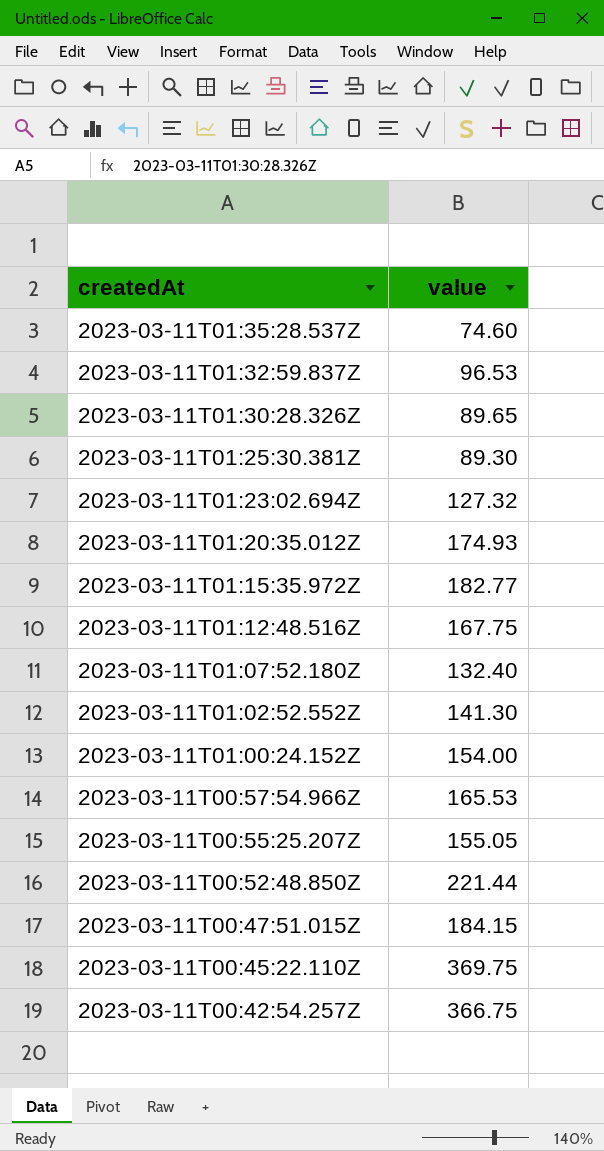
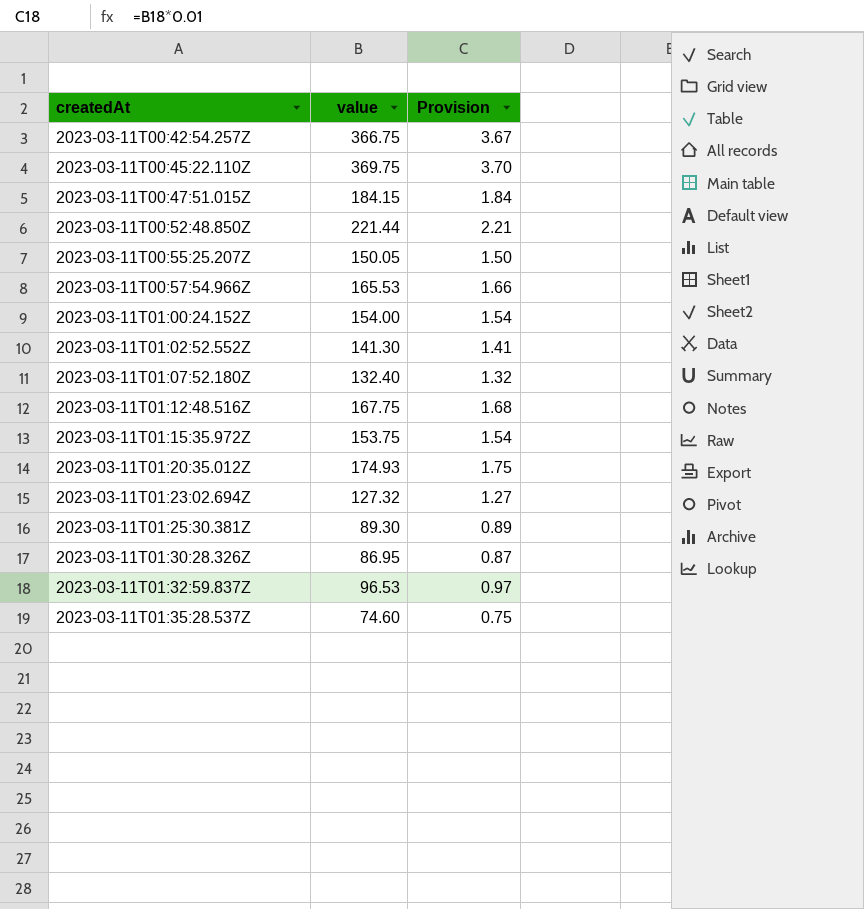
row order: createdAt descending -> createdAt ascending
column Provision | formula: none -> [value] * 0.01
2023-03-11T00:55:25.207Z | value: 155.05 -> 150.05
2023-03-11T01:15:35.972Z | value: 182.77 -> 153.75
2023-03-11T01:30:28.326Z | value: 89.65 -> 86.95

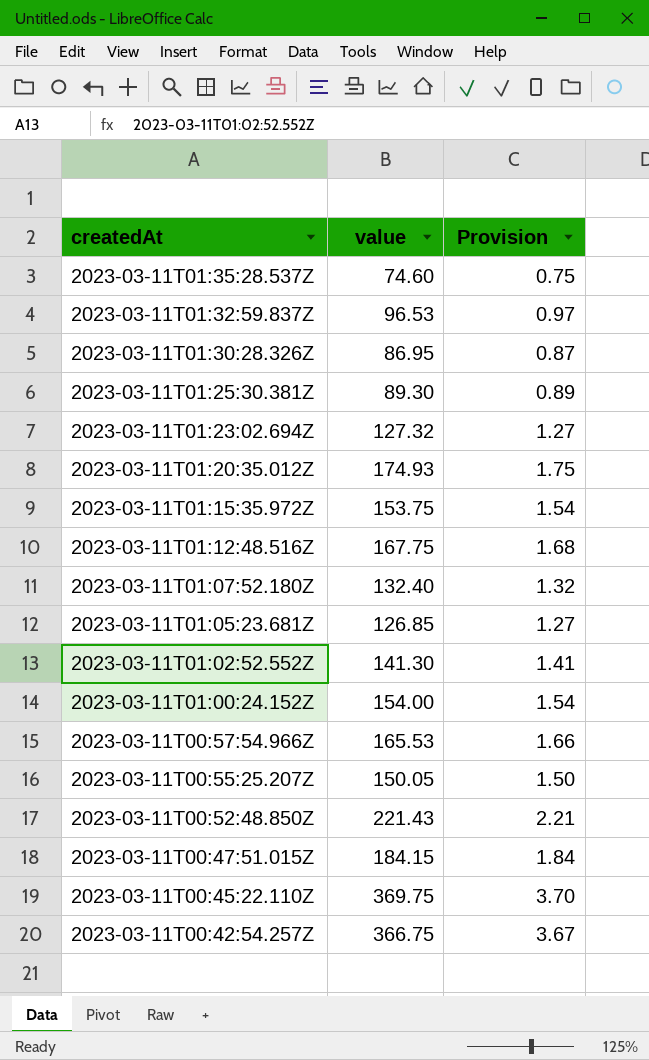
row order: createdAt ascending -> createdAt descending
row 2023-03-11T01:05:23.681Z: none -> 126.85 | 1.27
2023-03-11T00:52:48.850Z | value: 221.44 -> 221.43

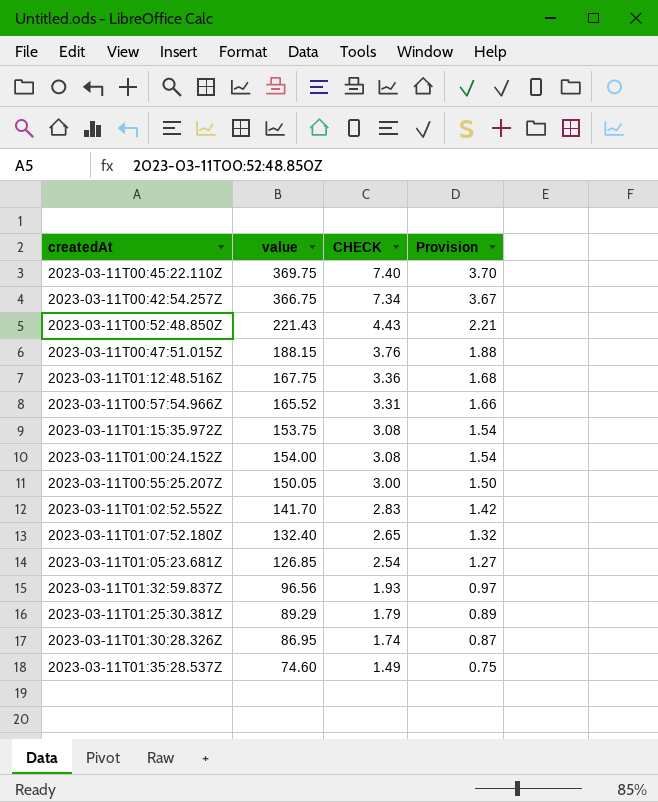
row order: createdAt descending -> CHECK descending
column CHECK | formula: none -> [value] * 0.02
row 2023-03-11T01:23:02.694Z: 127.32 | 1.27 -> none
row 2023-03-11T01:20:35.012Z: 174.93 | 1.75 -> none
2023-03-11T00:47:51.015Z | value: 184.15 -> 188.15
2023-03-11T00:47:51.015Z | Provision: 1.84 -> 1.88
2023-03-11T00:57:54.966Z | value: 165.53 -> 165.52
2023-03-11T01:02:52.552Z | value: 141.30 -> 141.70
2023-03-11T01:02:52.552Z | Provision: 1.41 -> 1.42
2023-03-11T01:32:59.837Z | value: 96.53 -> 96.56
2023-03-11T01:25:30.381Z | value: 89.30 -> 89.29

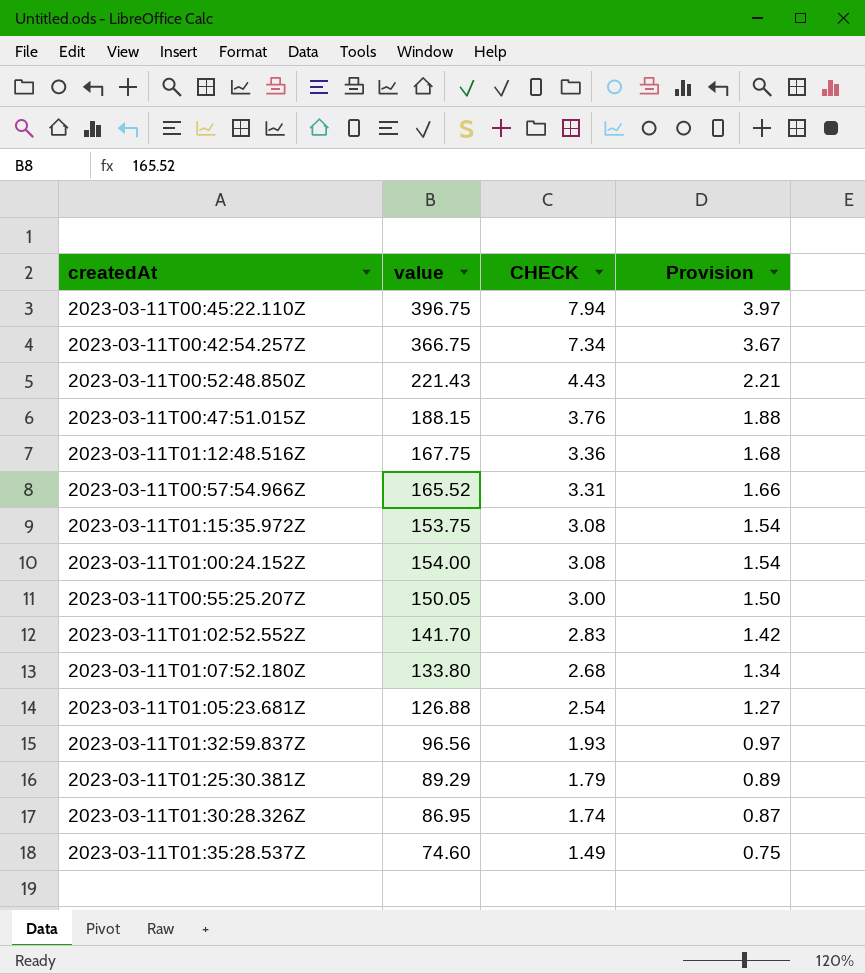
2023-03-11T00:45:22.110Z | value: 369.75 -> 396.75
2023-03-11T00:45:22.110Z | CHECK: 7.40 -> 7.94
2023-03-11T00:45:22.110Z | Provision: 3.70 -> 3.97
2023-03-11T01:07:52.180Z | value: 132.40 -> 133.80
2023-03-11T01:07:52.180Z | CHECK: 2.65 -> 2.68
2023-03-11T01:07:52.180Z | Provision: 1.32 -> 1.34
2023-03-11T01:05:23.681Z | value: 126.85 -> 126.88

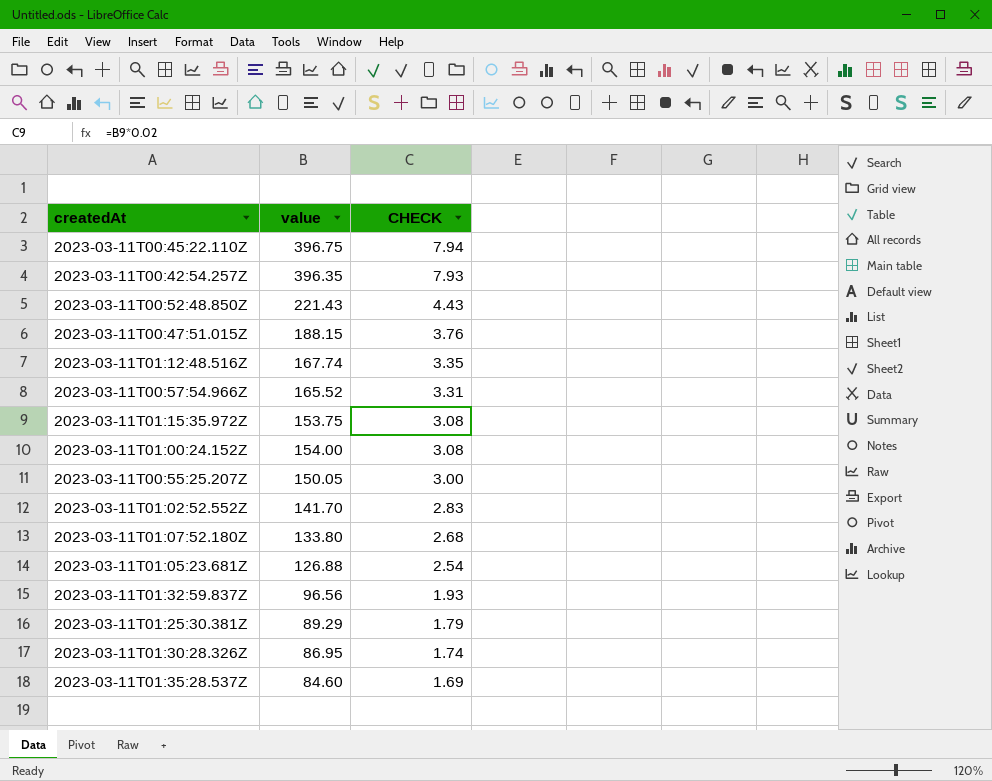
column Provision | formula: [value] * 0.01 -> none
2023-03-11T00:42:54.257Z | value: 366.75 -> 396.35
2023-03-11T00:42:54.257Z | CHECK: 7.34 -> 7.93
2023-03-11T01:12:48.516Z | value: 167.75 -> 167.74
2023-03-11T01:12:48.516Z | CHECK: 3.36 -> 3.35
2023-03-11T01:35:28.537Z | value: 74.60 -> 84.60
2023-03-11T01:35:28.537Z | CHECK: 1.49 -> 1.69

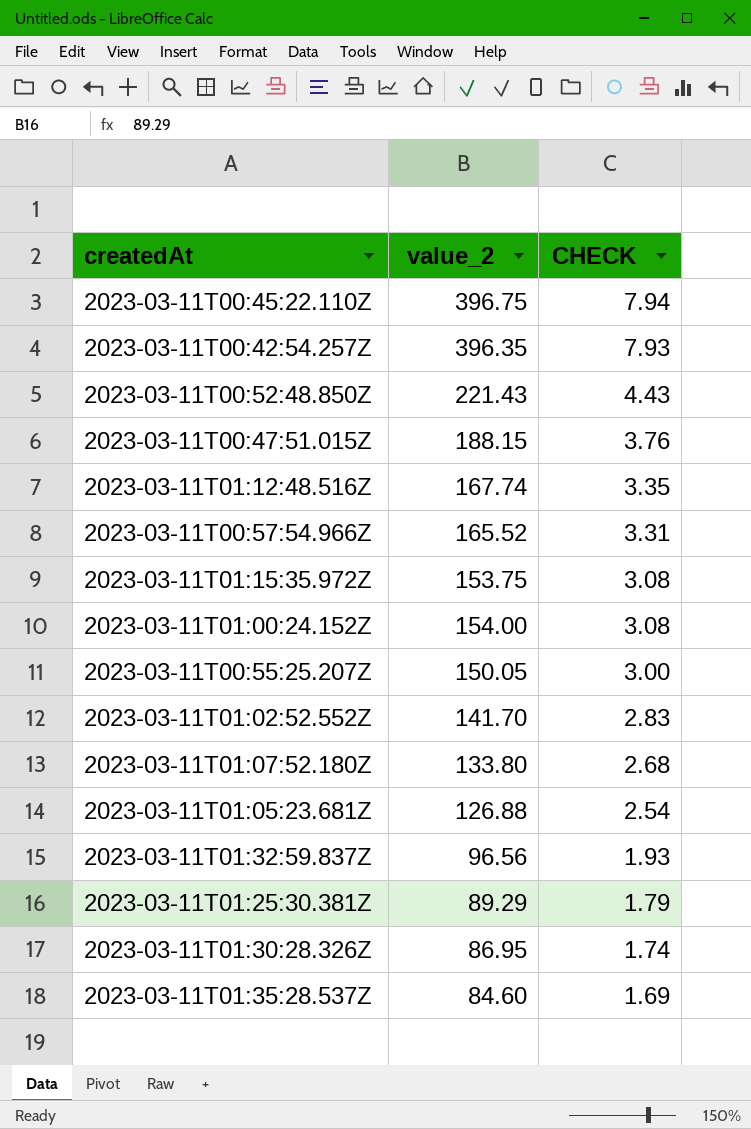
column name: value -> value_2

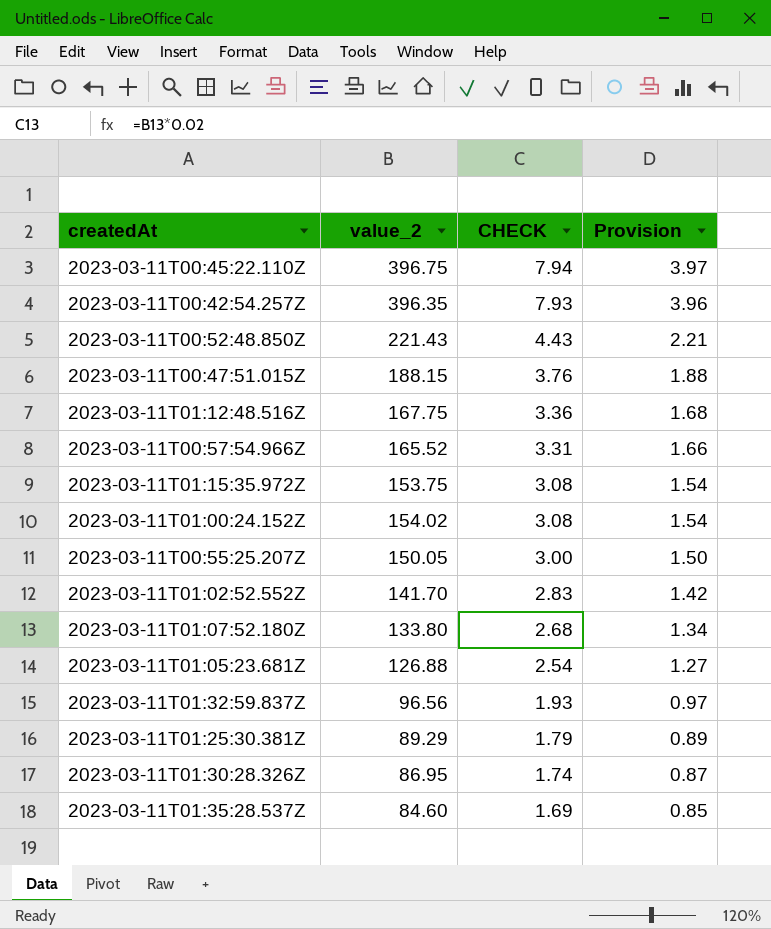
column Provision | formula: none -> [value_2] * 0.01
2023-03-11T01:12:48.516Z | value_2: 167.74 -> 167.75
2023-03-11T01:12:48.516Z | CHECK: 3.35 -> 3.36
2023-03-11T01:00:24.152Z | value_2: 154.00 -> 154.02

